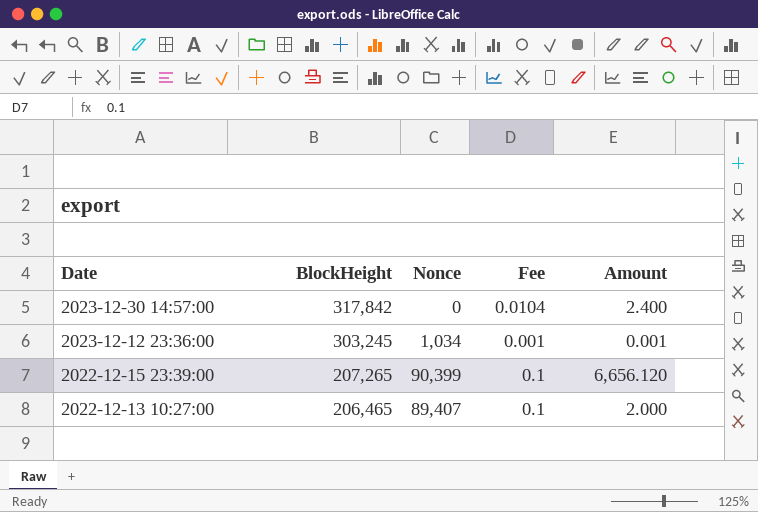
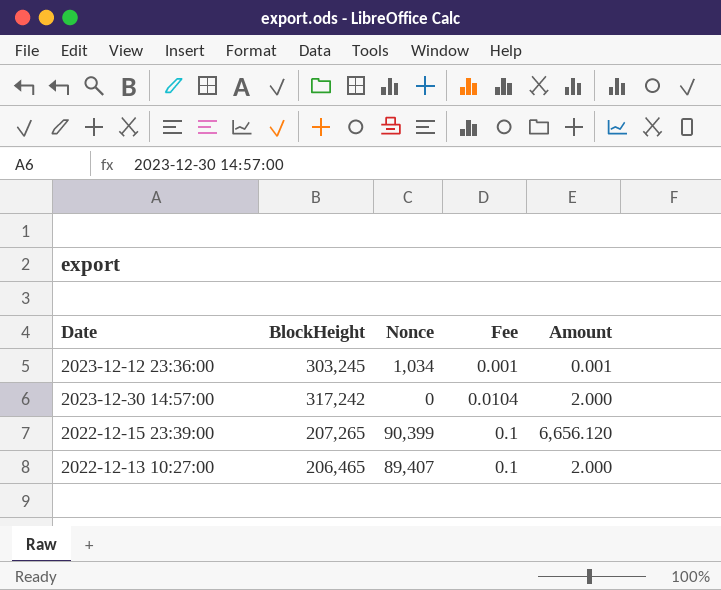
row order: Date descending -> Fee ascending
2023-12-30 14:57:00 | BlockHeight: 317,842 -> 317,242
2023-12-30 14:57:00 | Amount: 2.400 -> 2.000

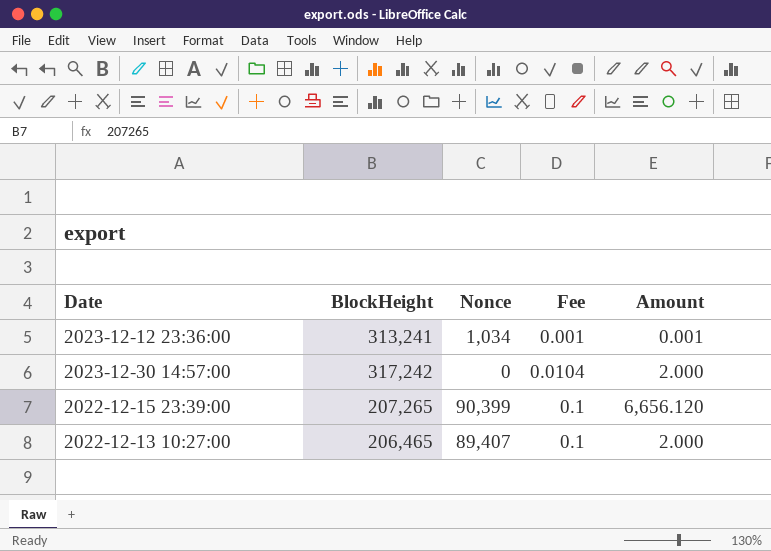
2023-12-12 23:36:00 | BlockHeight: 303,245 -> 313,241

